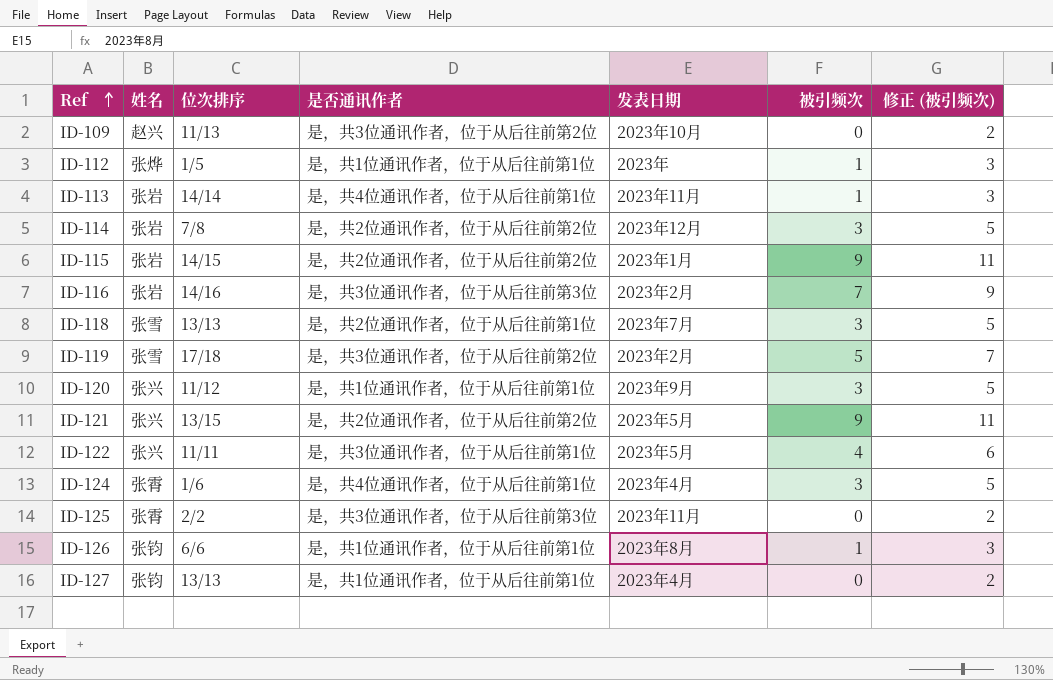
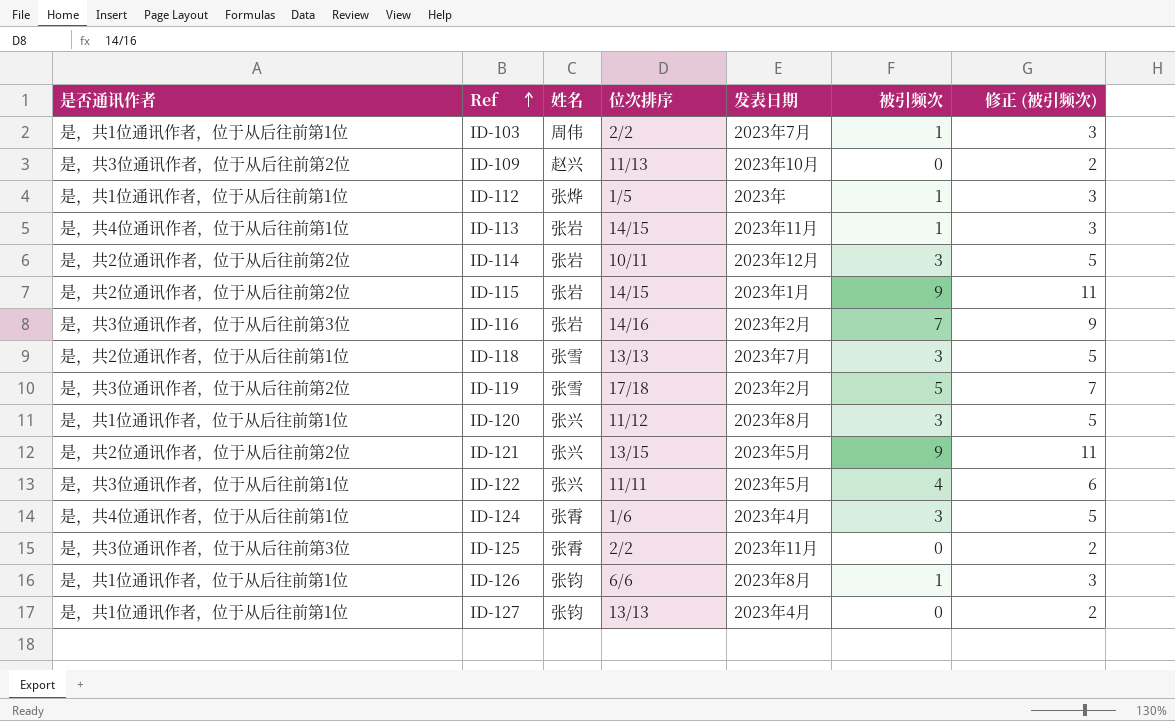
column 是否通讯作者 | position: 4 -> 1
row ID-103: none -> 是，共1位通讯作者，位于从后往前第1位 | 周伟 | 2/2 | 2023年7月 | 1 | 3
ID-113 | 位次排序: 14/14 -> 14/15
ID-114 | 位次排序: 7/8 -> 10/11
ID-120 | 发表日期: 2023年9月 -> 2023年8月

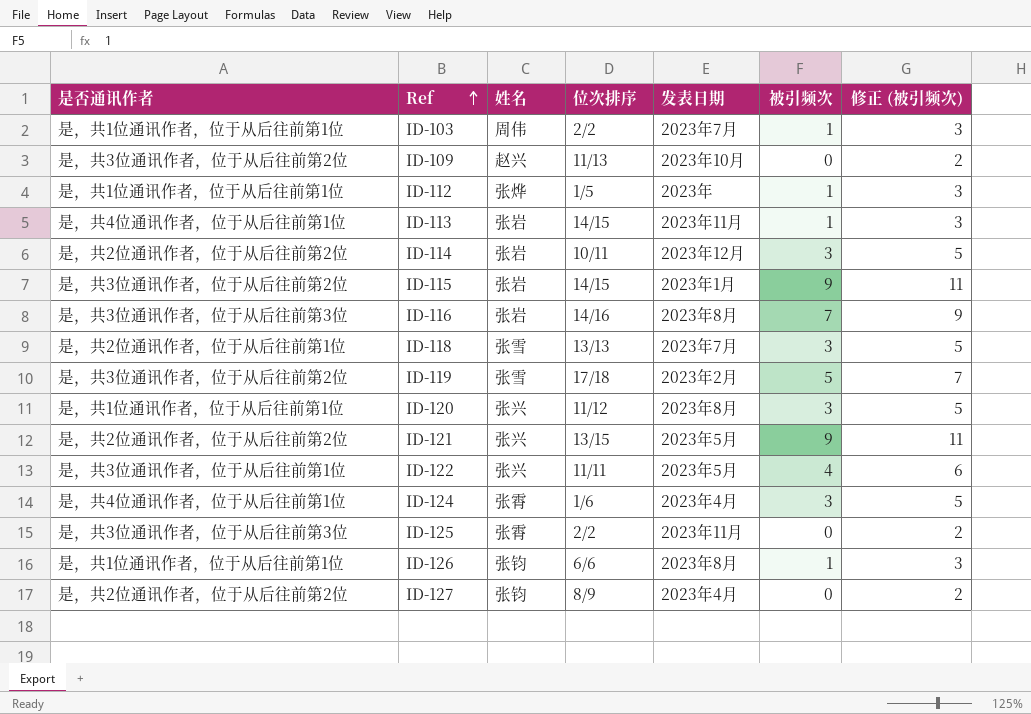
ID-115 | 是否通讯作者: 是，共2位通讯作者，位于从后往前第2位 -> 是，共3位通讯作者，位于从后往前第2位
ID-116 | 发表日期: 2023年2月 -> 2023年8月
ID-127 | 是否通讯作者: 是，共1位通讯作者，位于从后往前第1位 -> 是，共2位通讯作者，位于从后往前第2位
ID-127 | 位次排序: 13/13 -> 8/9

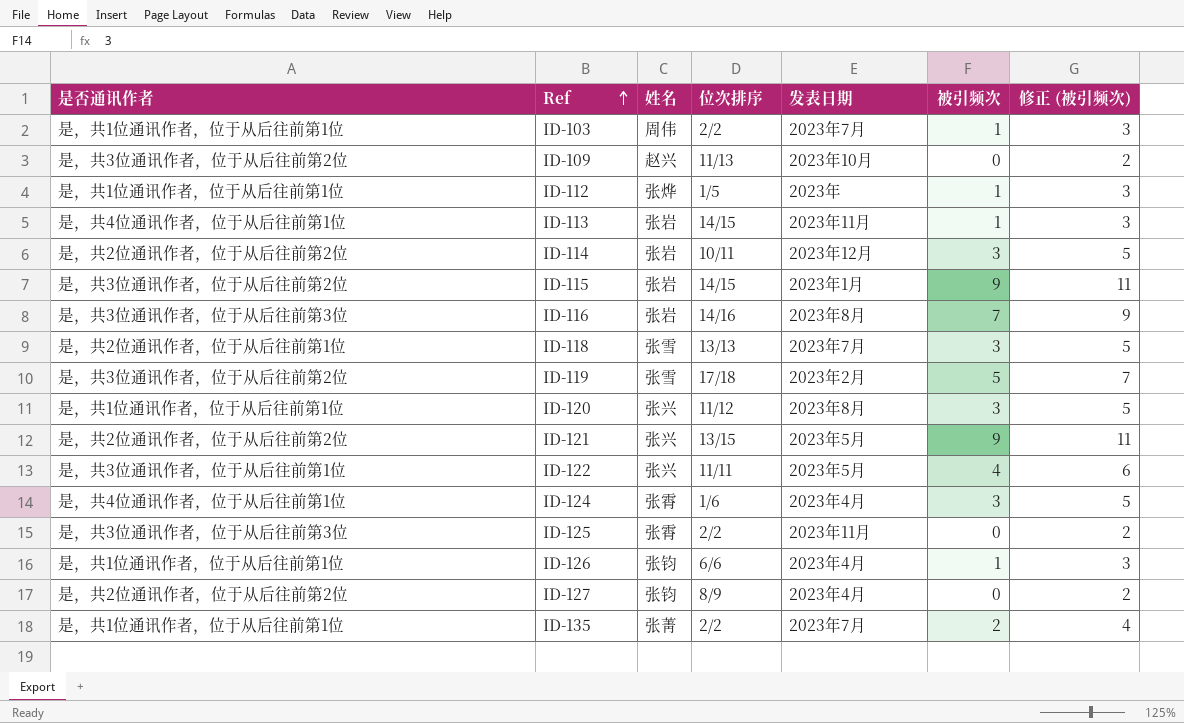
ID-126 | 发表日期: 2023年8月 -> 2023年4月
row ID-135: none -> 是，共1位通讯作者，位于从后往前第1位 | 张菁 | 2/2 | 2023年7月 | 2 | 4

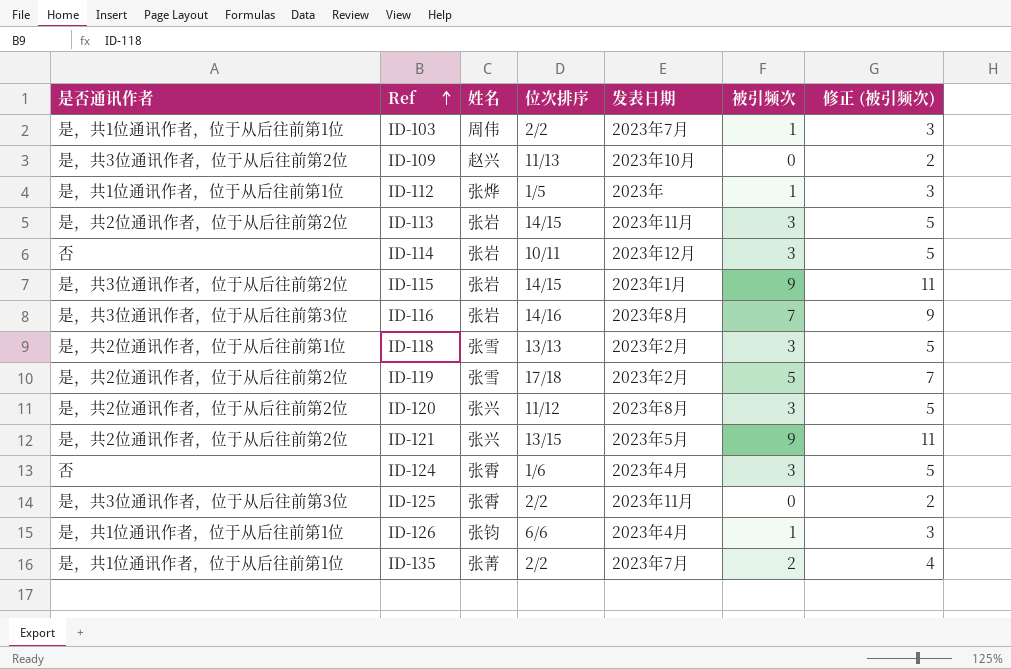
row ID-122: 是，共3位通讯作者，位于从后往前第1位 | 张兴 | 11/11 | 2023年5月 | 4 | 6 -> none
row ID-127: 是，共2位通讯作者，位于从后往前第2位 | 张钧 | 8/9 | 2023年4月 | 0 | 2 -> none
ID-113 | 是否通讯作者: 是，共4位通讯作者，位于从后往前第1位 -> 是，共2位通讯作者，位于从后往前第2位
ID-113 | 被引频次: 1 -> 3
ID-113 | 修正 (被引频次): 3 -> 5
ID-114 | 是否通讯作者: 是，共2位通讯作者，位于从后往前第2位 -> 否
ID-118 | 发表日期: 2023年7月 -> 2023年2月
ID-119 | 是否通讯作者: 是，共3位通讯作者，位于从后往前第2位 -> 是，共2位通讯作者，位于从后往前第2位
ID-120 | 是否通讯作者: 是，共1位通讯作者，位于从后往前第1位 -> 是，共2位通讯作者，位于从后往前第2位
ID-124 | 是否通讯作者: 是，共4位通讯作者，位于从后往前第1位 -> 否

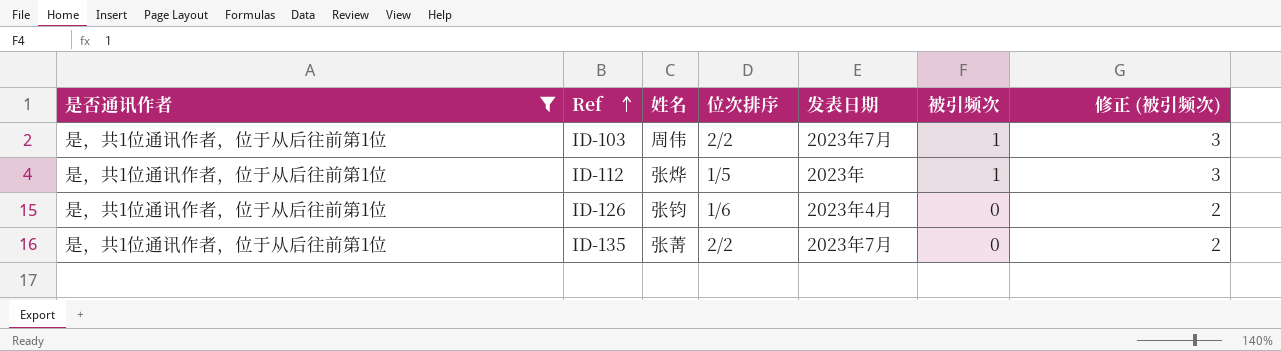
filter: none -> 是否通讯作者 = 是，共1位通讯作者，位于从后往前第1位
ID-126 | 位次排序: 6/6 -> 1/6
ID-126 | 被引频次: 1 -> 0
ID-126 | 修正 (被引频次): 3 -> 2
ID-135 | 被引频次: 2 -> 0
ID-135 | 修正 (被引频次): 4 -> 2

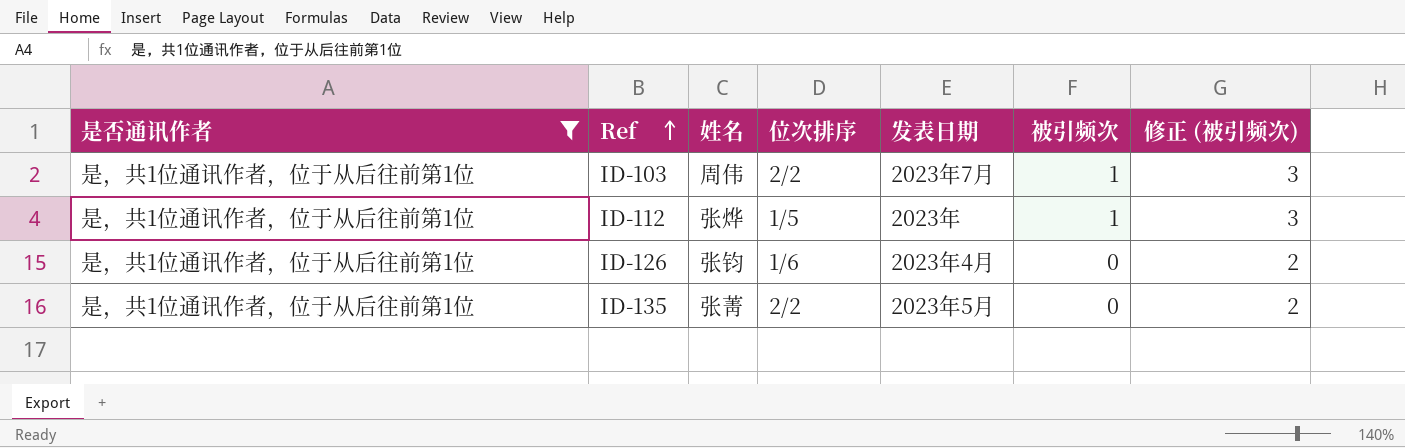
ID-135 | 发表日期: 2023年7月 -> 2023年5月

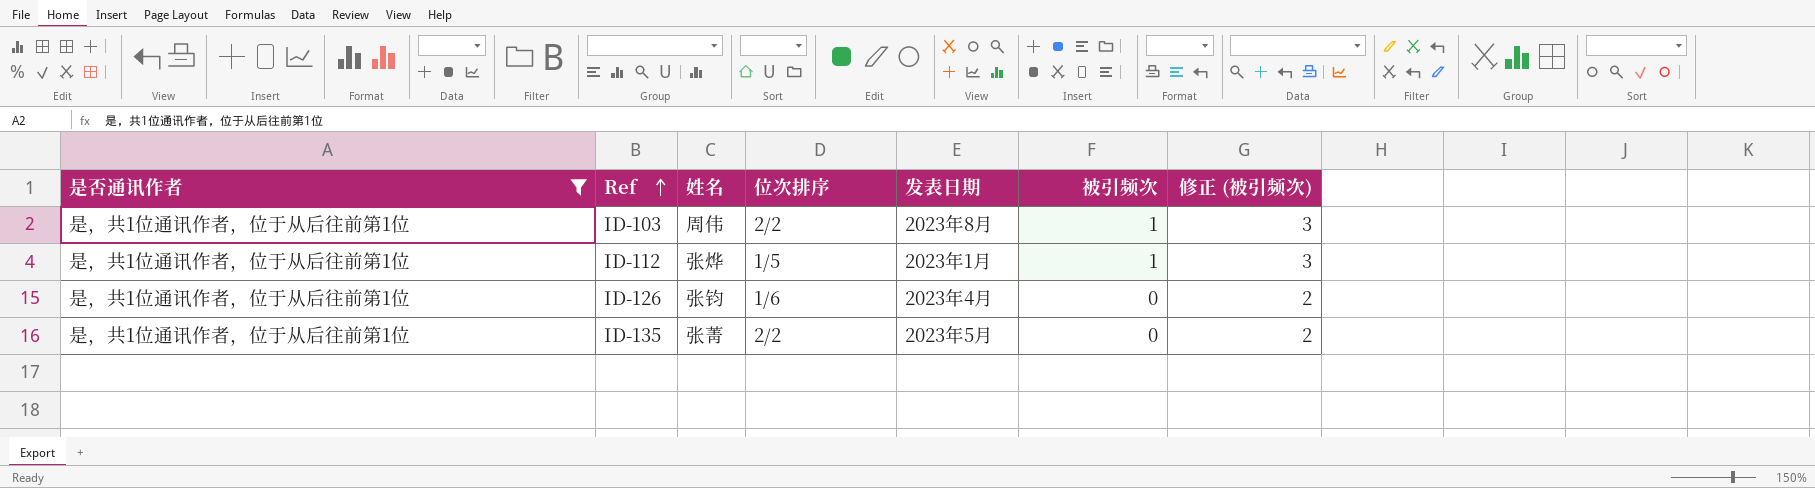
ID-103 | 发表日期: 2023年7月 -> 2023年8月
ID-112 | 发表日期: 2023年 -> 2023年1月

